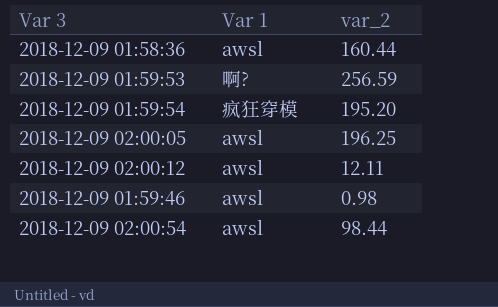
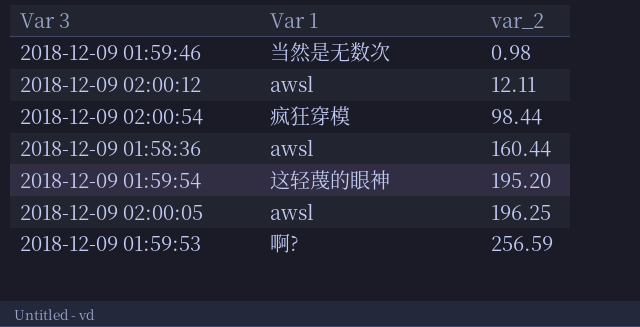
row order: none -> var_2 ascending
2018-12-09 01:59:46 | Var 1: awsl -> 当然是无数次
2018-12-09 02:00:54 | Var 1: awsl -> 疯狂穿模
2018-12-09 01:59:54 | Var 1: 疯狂穿模 -> 这轻蔑的眼神

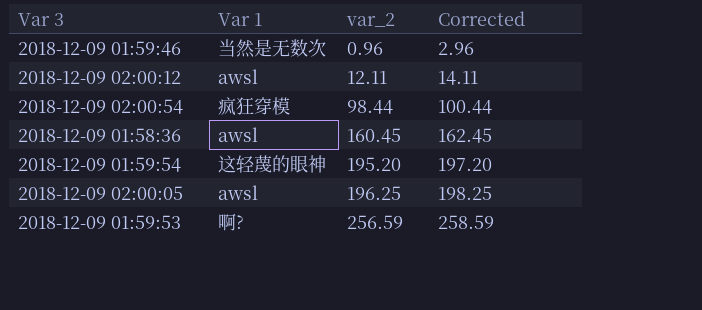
column Corrected | formula: none -> [var_2] + 2
2018-12-09 01:59:46 | var_2: 0.98 -> 0.96
2018-12-09 01:58:36 | var_2: 160.44 -> 160.45

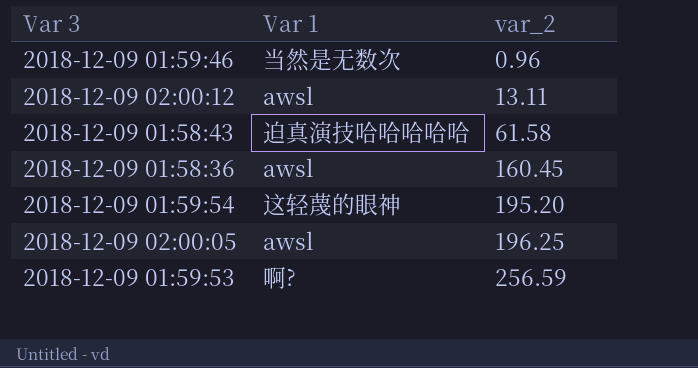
column Corrected | formula: [var_2] + 2 -> none
row 2018-12-09 02:00:54: 疯狂穿模 | 98.44 | 100.44 -> none
2018-12-09 02:00:12 | var_2: 12.11 -> 13.11
row 2018-12-09 01:58:43: none -> 迫真演技哈哈哈哈哈 | 61.58

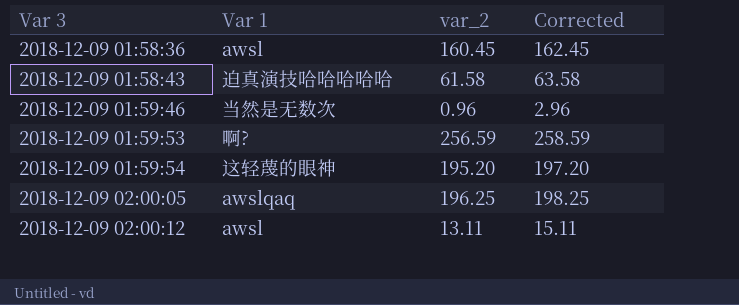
row order: var_2 ascending -> Var 3 ascending
column Corrected | formula: none -> [var_2] + 2
2018-12-09 02:00:05 | Var 1: awsl -> awslqaq

